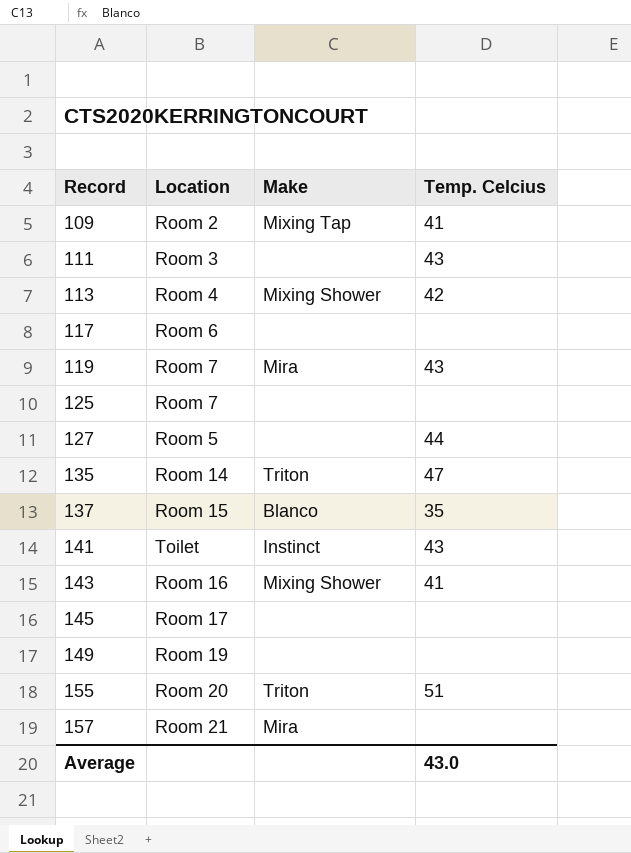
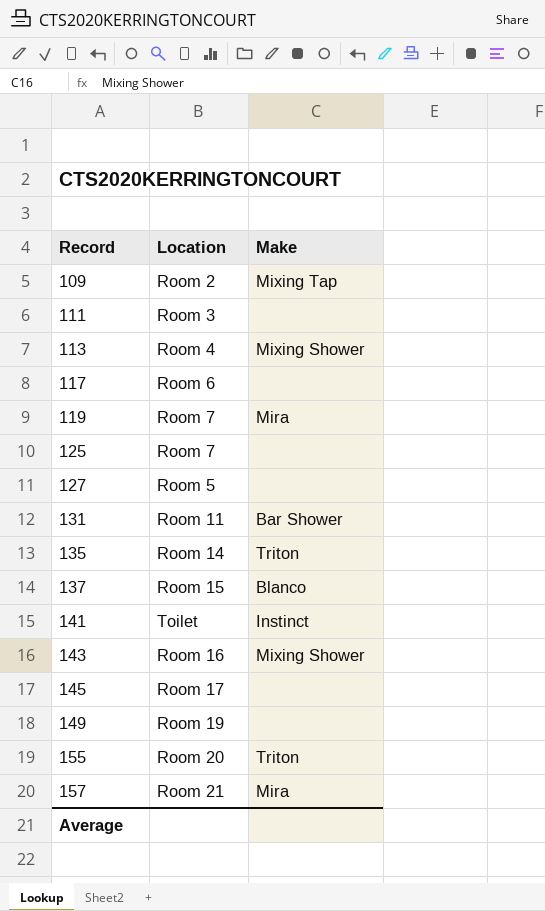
column Temp. Celcius | position: 4 -> none
row 131: none -> Room 11 | Bar Shower

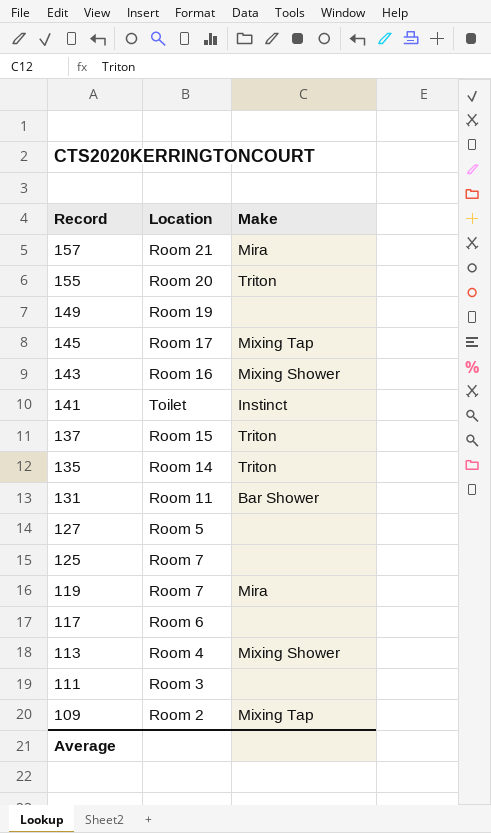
row order: Record ascending -> Record descending
145 | Make: none -> Mixing Tap
137 | Make: Blanco -> Triton

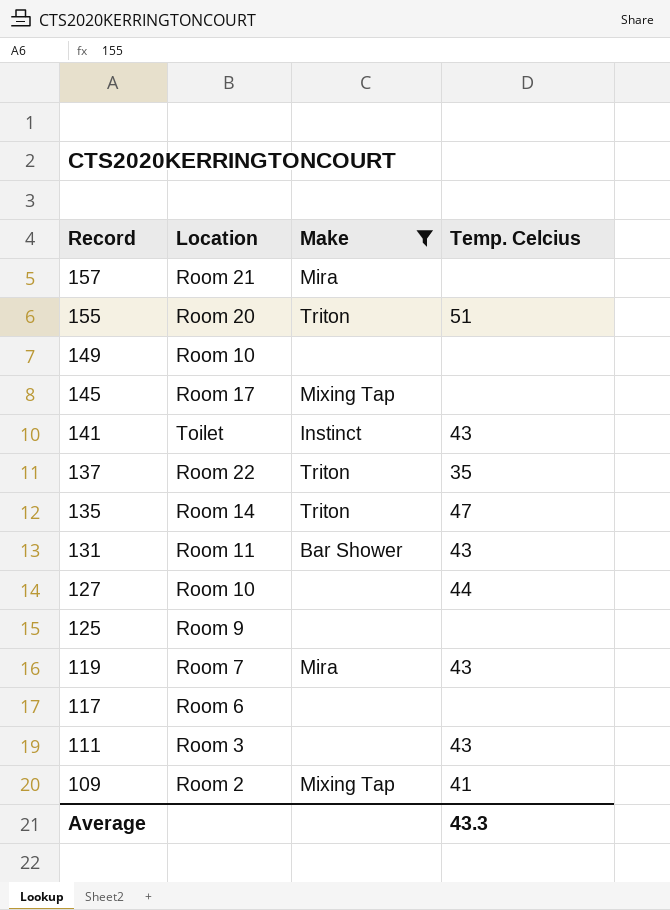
filter: none -> Make != Mixing Shower
column Temp. Celcius | position: none -> 4
149 | Location: Room 19 -> Room 10
137 | Location: Room 15 -> Room 22
127 | Location: Room 5 -> Room 10
125 | Location: Room 7 -> Room 9

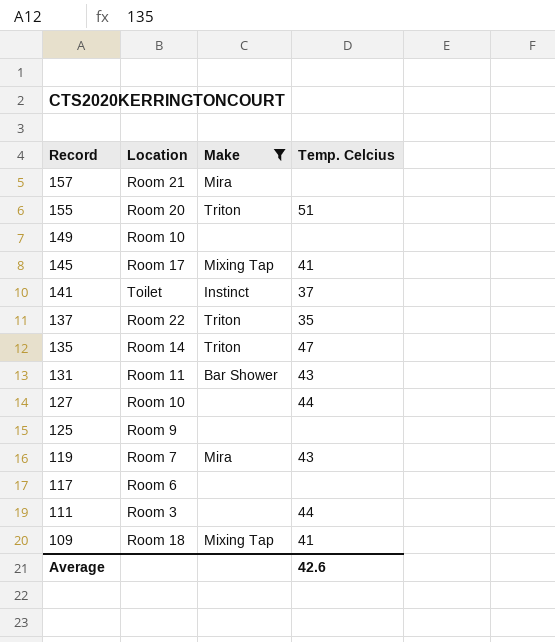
145 | Temp. Celcius: none -> 41
141 | Temp. Celcius: 43 -> 37
111 | Temp. Celcius: 43 -> 44
109 | Location: Room 2 -> Room 18
Average | Temp. Celcius: 43.3 -> 42.6

